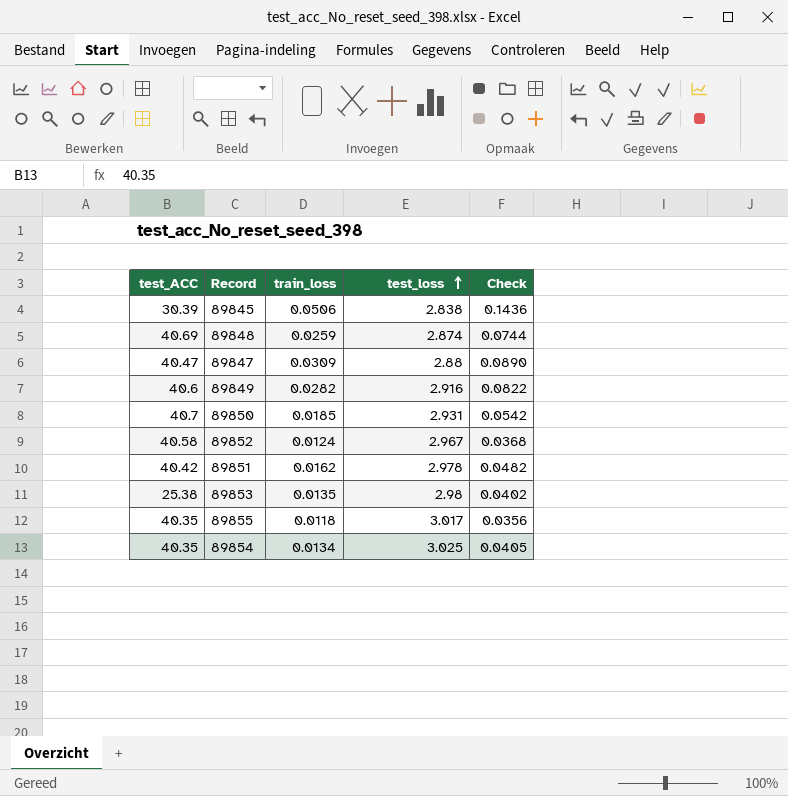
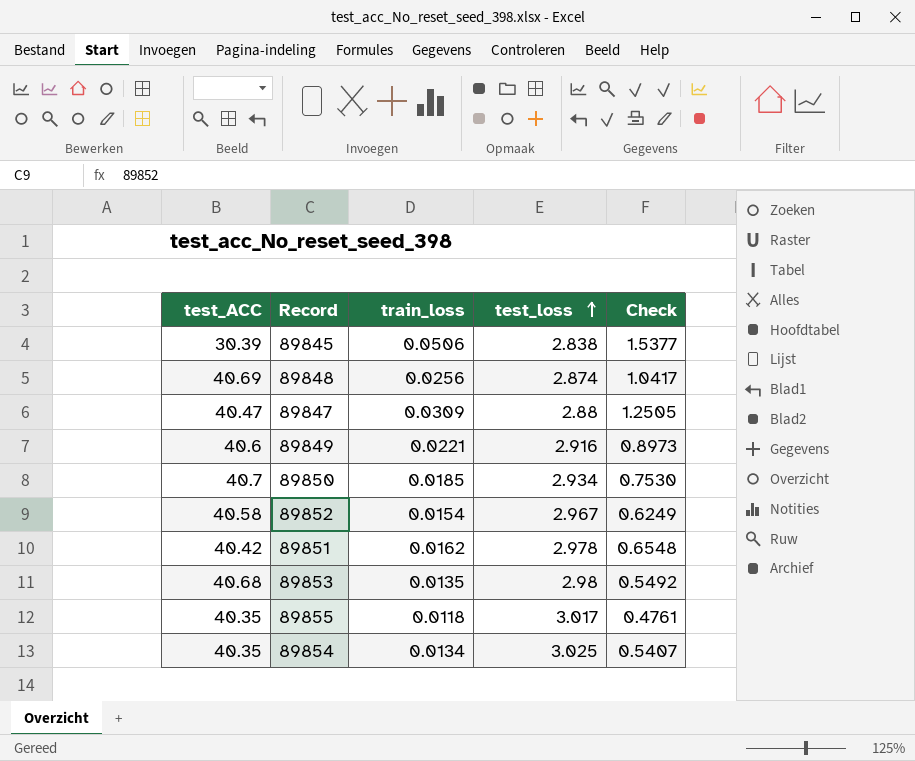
column Check | formula: [train_loss] * [test_loss] -> [test_ACC] * [train_loss]
89848 | train_loss: 0.0259 -> 0.0256
89849 | train_loss: 0.0282 -> 0.0221
89850 | test_loss: 2.931 -> 2.934
89852 | train_loss: 0.0124 -> 0.0154
89853 | test_ACC: 25.38 -> 40.68

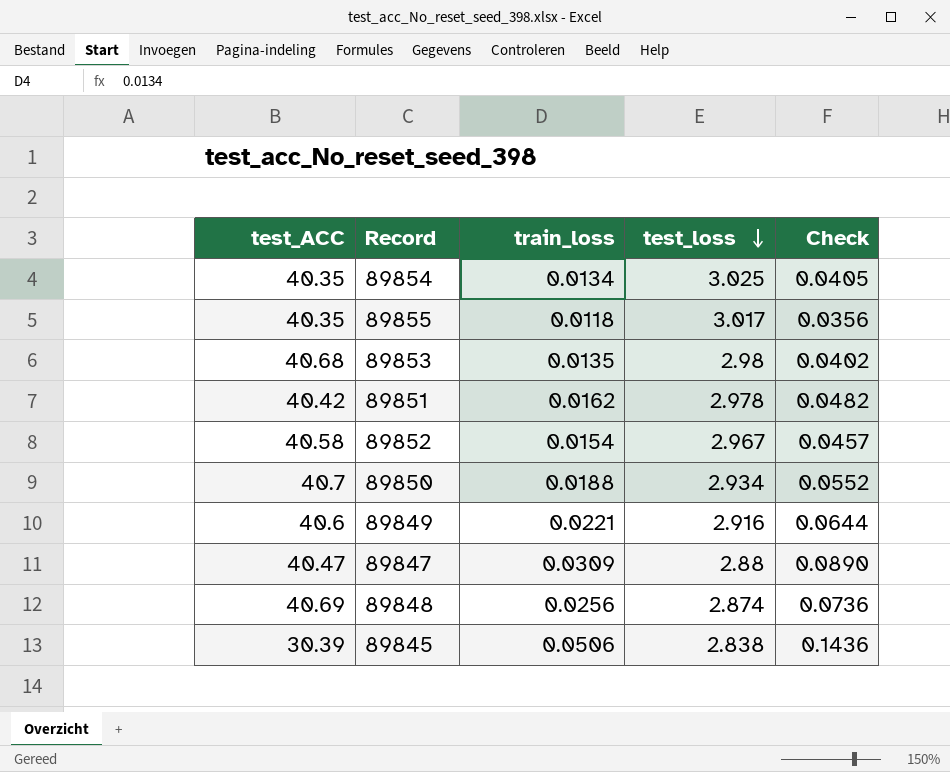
row order: test_loss ascending -> test_loss descending
column Check | formula: [test_ACC] * [train_loss] -> [train_loss] * [test_loss]
89850 | train_loss: 0.0185 -> 0.0188

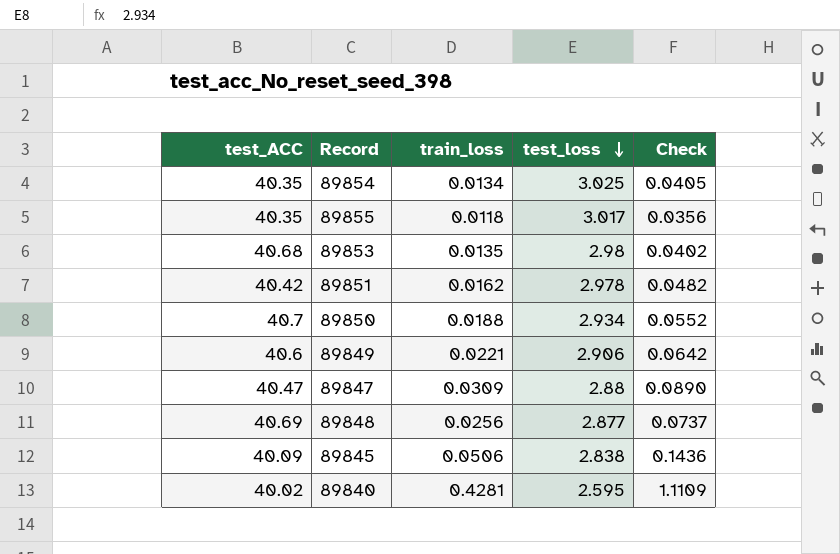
row 89852: 40.58 | 0.0154 | 2.967 | 0.0457 -> none
89849 | test_loss: 2.916 -> 2.906
89849 | Check: 0.0644 -> 0.0642
89848 | test_loss: 2.874 -> 2.877
89848 | Check: 0.0736 -> 0.0737
89845 | test_ACC: 30.39 -> 40.09
row 89840: none -> 40.02 | 0.4281 | 2.595 | 1.1109

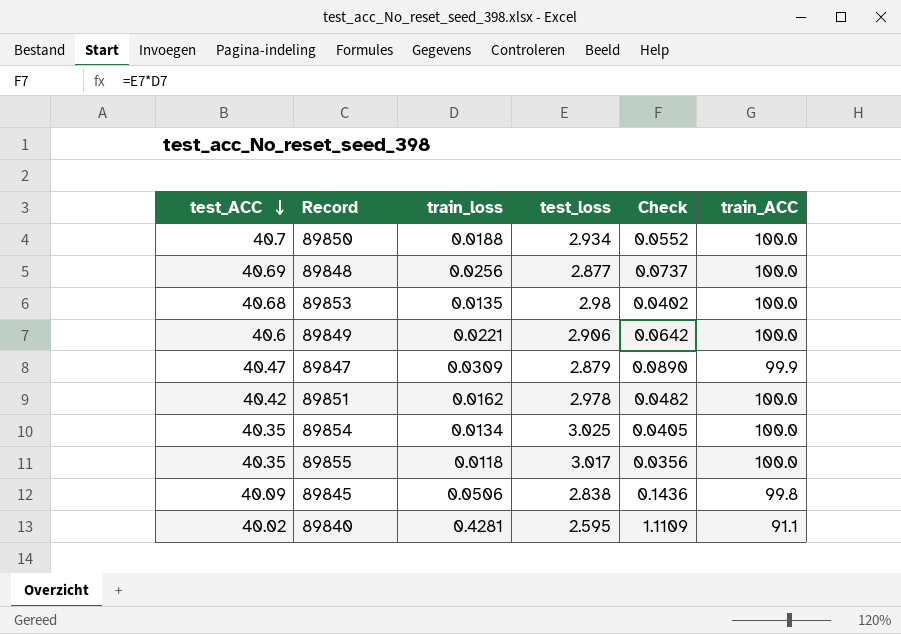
row order: test_loss descending -> test_ACC descending
column train_ACC | position: none -> 6
89847 | test_loss: 2.88 -> 2.879

